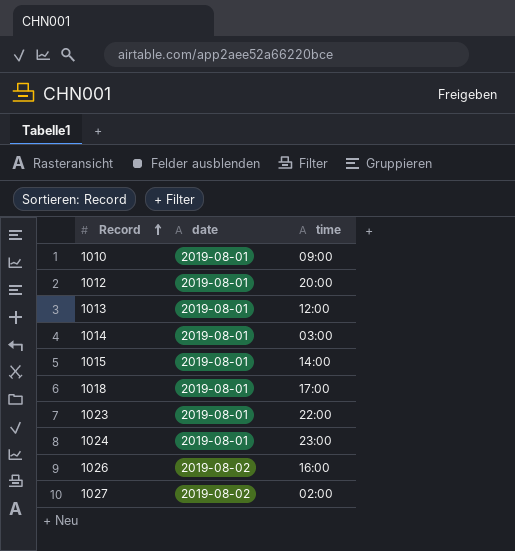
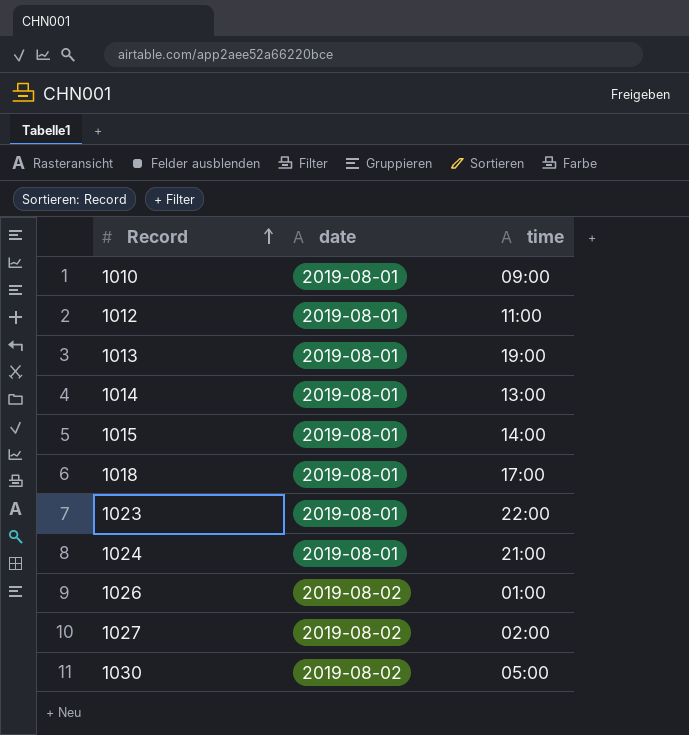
1012 | time: 20:00 -> 11:00
1013 | time: 12:00 -> 19:00
1014 | time: 03:00 -> 13:00
1024 | time: 23:00 -> 21:00
1026 | time: 16:00 -> 01:00
row 1030: none -> 2019-08-02 | 05:00

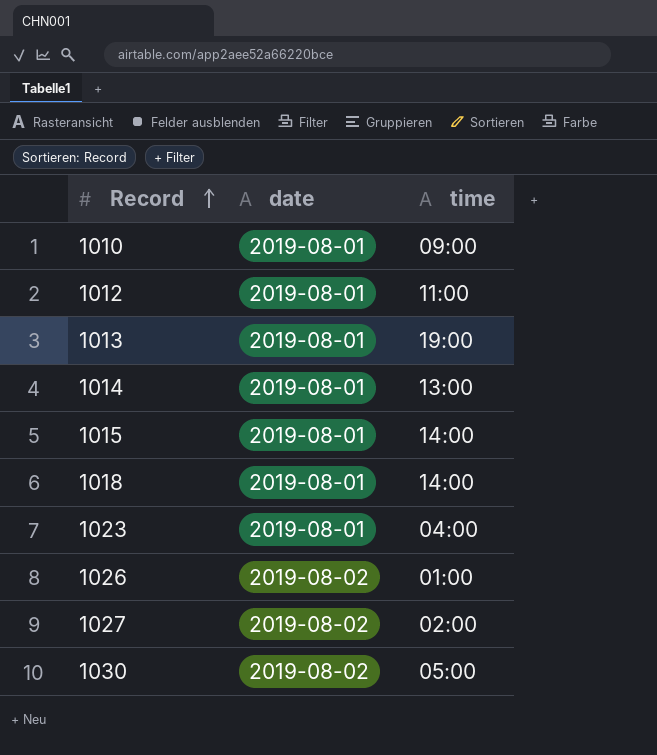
row 1024: 2019-08-01 | 21:00 -> none
1018 | time: 17:00 -> 14:00
1023 | time: 22:00 -> 04:00

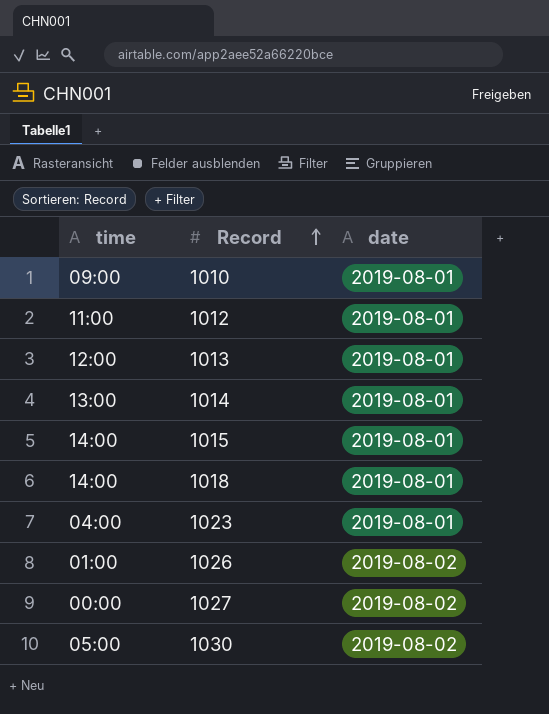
column time | position: 3 -> 1
1013 | time: 19:00 -> 12:00
1027 | time: 02:00 -> 00:00

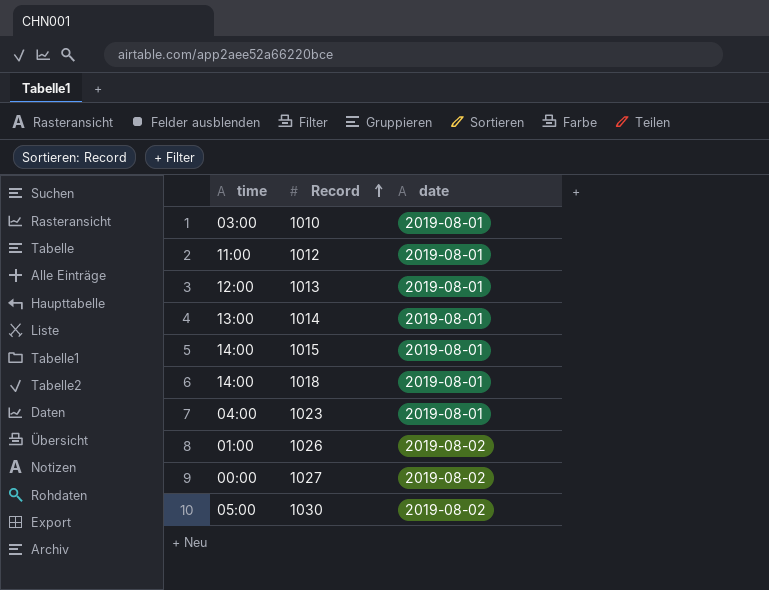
1010 | time: 09:00 -> 03:00

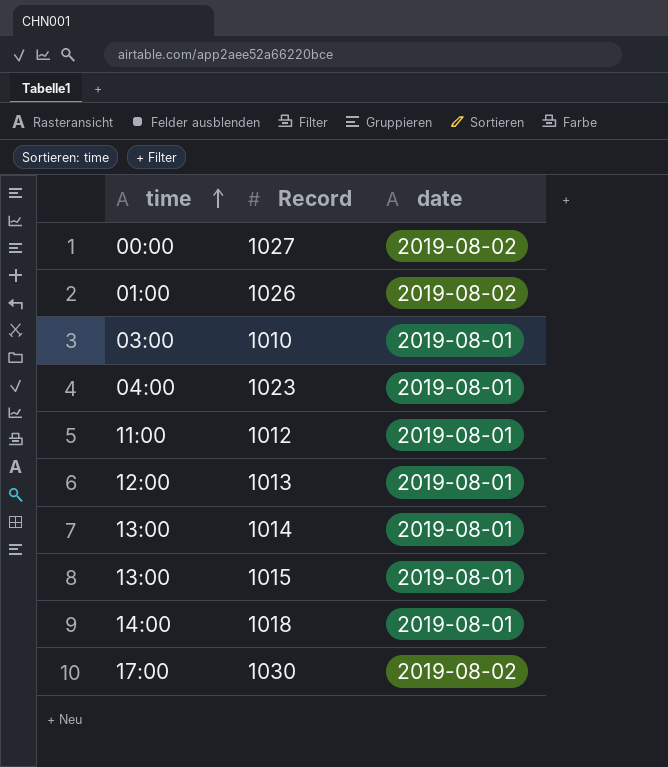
row order: Record ascending -> time ascending
1015 | time: 14:00 -> 13:00
1030 | time: 05:00 -> 17:00

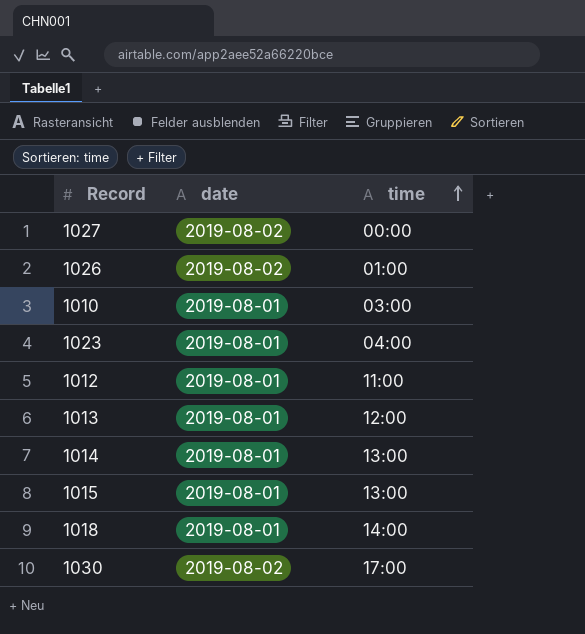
column time | position: 1 -> 3

